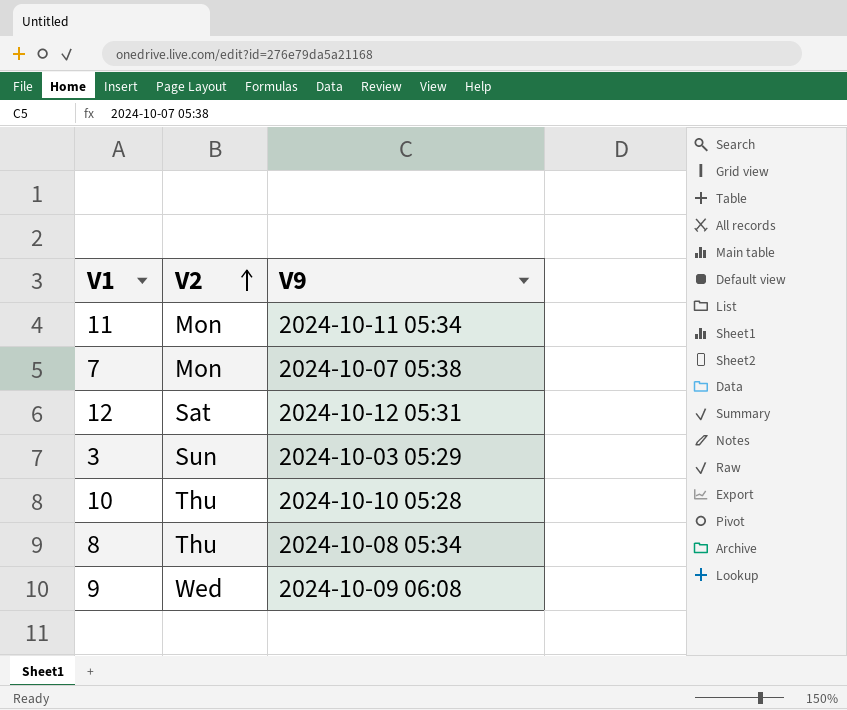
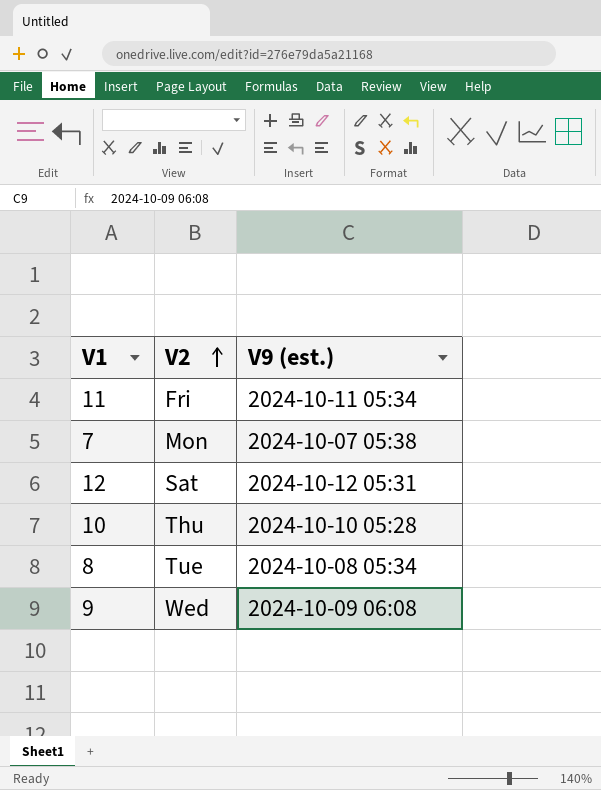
column name: V9 -> V9 (est.)
row 3: Sun | 2024-10-03 05:29 -> none
11 | V2: Mon -> Fri
8 | V2: Thu -> Tue

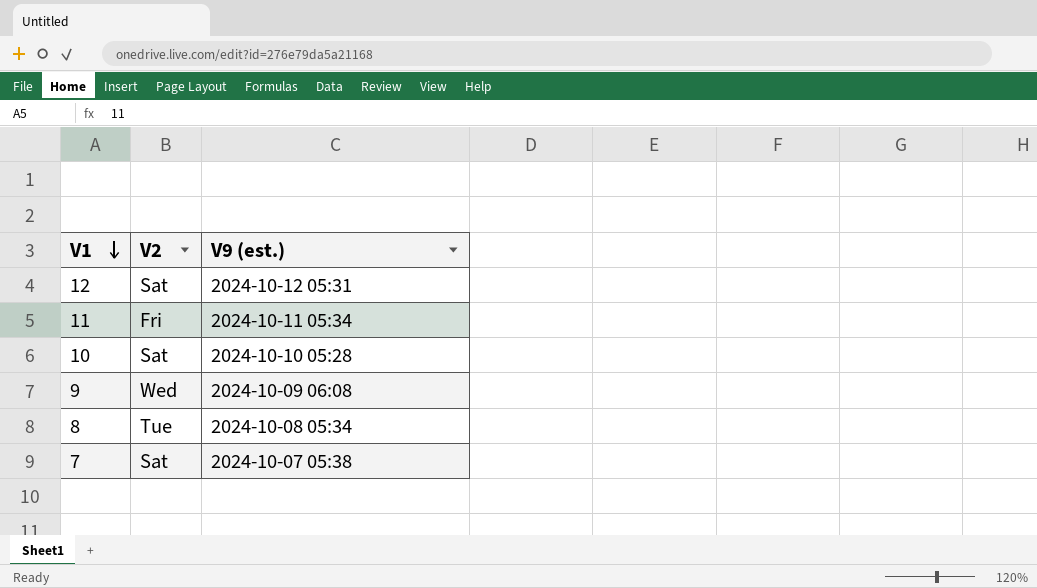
row order: V2 ascending -> V1 descending
10 | V2: Thu -> Sat
7 | V2: Mon -> Sat

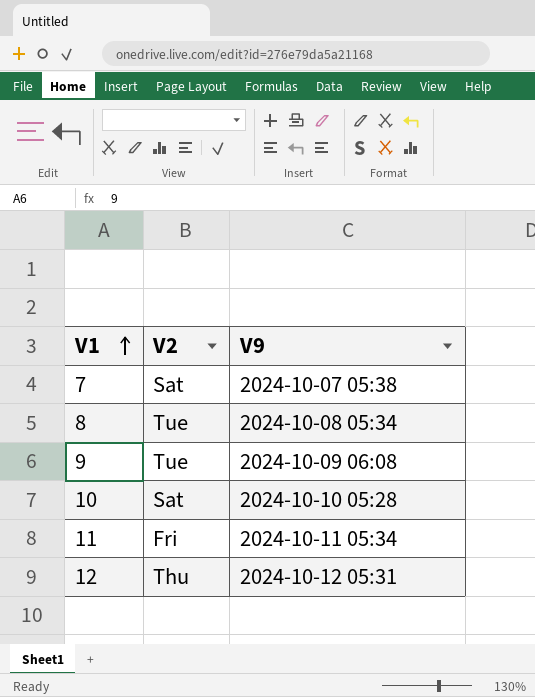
row order: V1 descending -> V1 ascending
column name: V9 (est.) -> V9
9 | V2: Wed -> Tue
12 | V2: Sat -> Thu

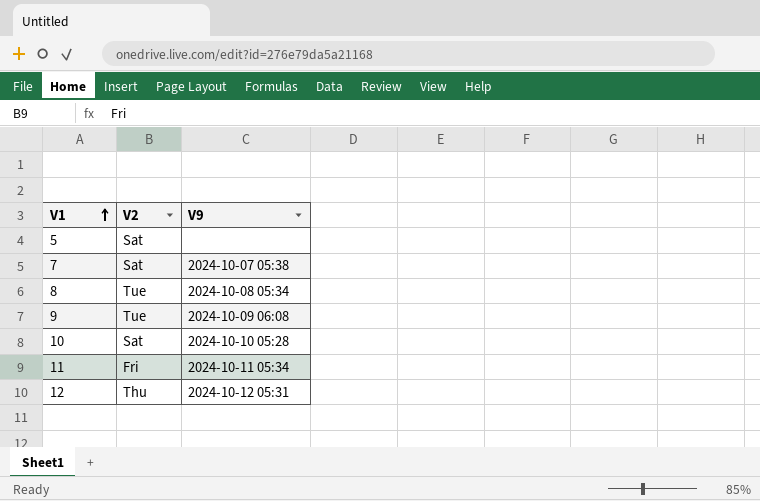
row 5: none -> Sat | none

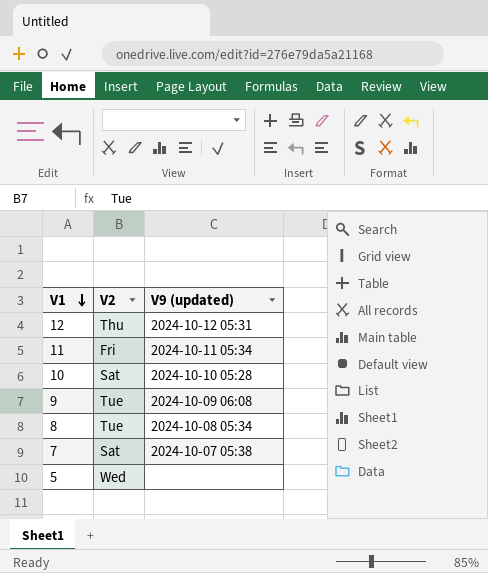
row order: V1 ascending -> V1 descending
column name: V9 -> V9 (updated)
5 | V2: Sat -> Wed

